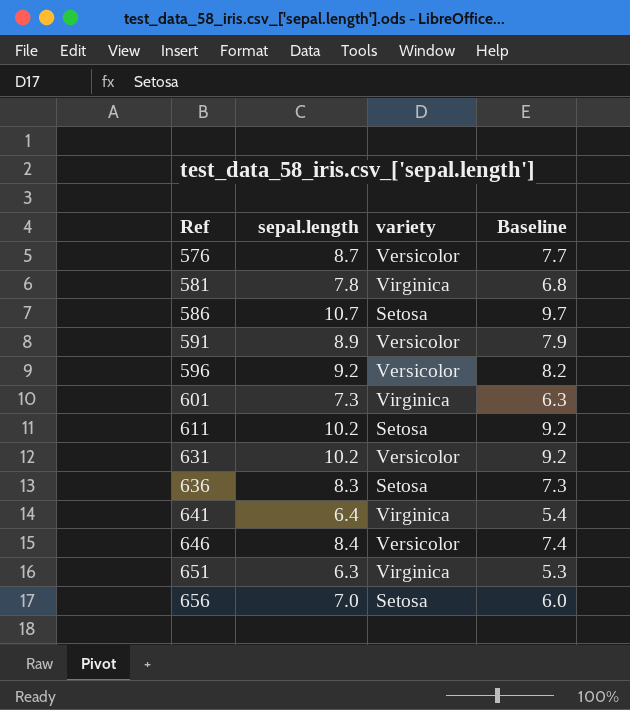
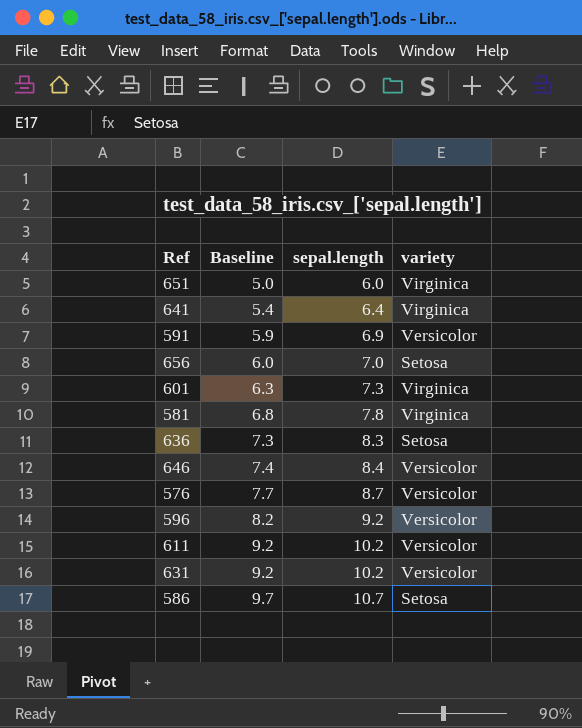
row order: Ref ascending -> Baseline ascending
column Baseline | position: 4 -> 2
651 | Baseline: 5.3 -> 5.0
651 | sepal.length: 6.3 -> 6.0
591 | Baseline: 7.9 -> 5.9
591 | sepal.length: 8.9 -> 6.9
611 | variety: Setosa -> Versicolor

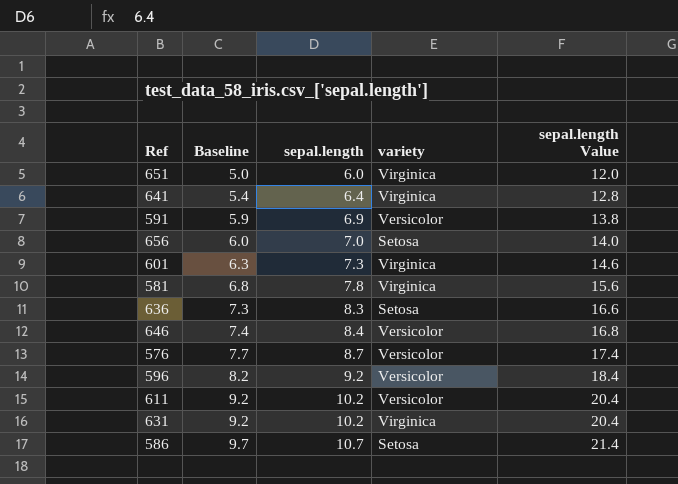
column sepal.length Value | formula: none -> [sepal.length] * 2
631 | variety: Versicolor -> Virginica

